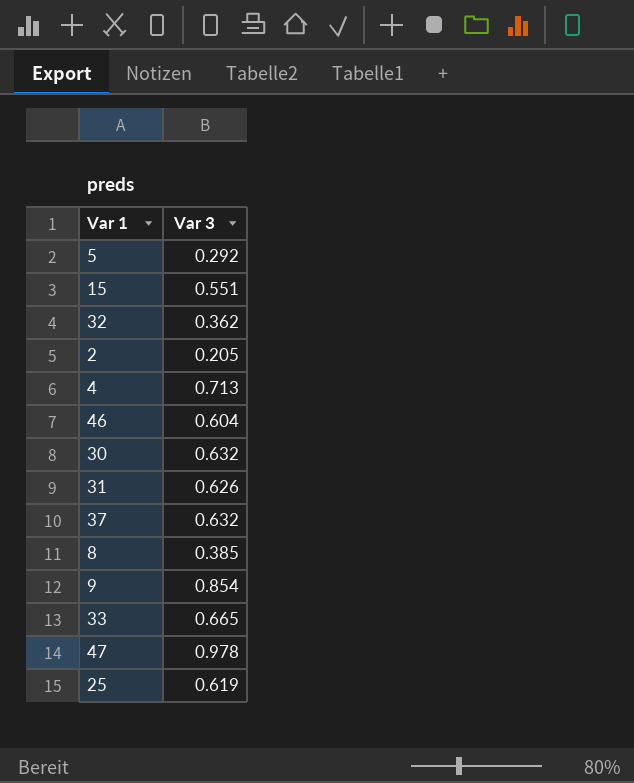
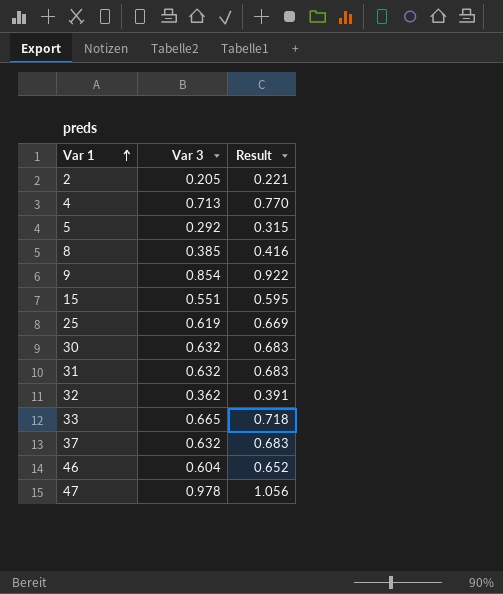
row order: none -> Var 1 ascending
column Result | formula: none -> [Var 3] * 1.08
31 | Var 3: 0.626 -> 0.632

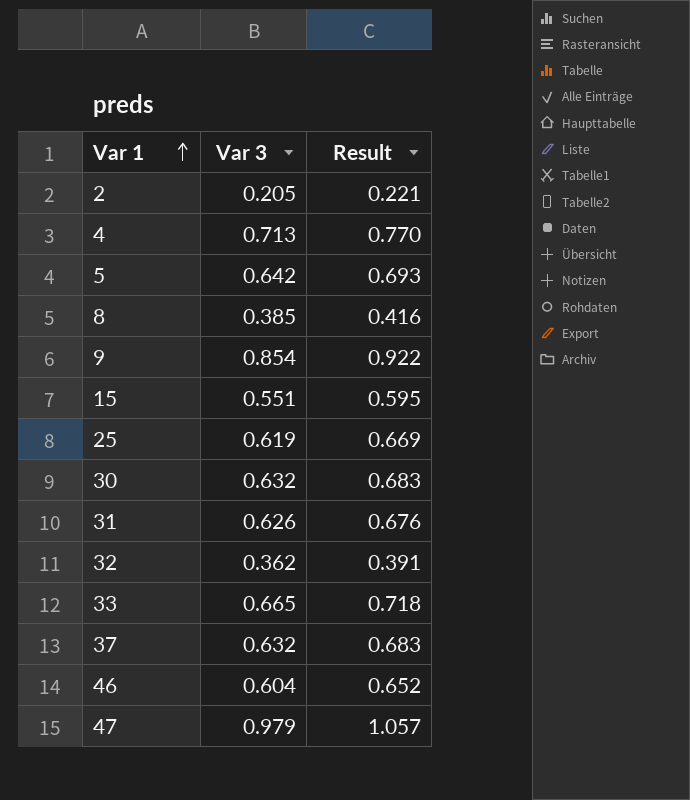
5 | Var 3: 0.292 -> 0.642
5 | Result: 0.315 -> 0.693
31 | Var 3: 0.632 -> 0.626
31 | Result: 0.683 -> 0.676
47 | Var 3: 0.978 -> 0.979
47 | Result: 1.056 -> 1.057

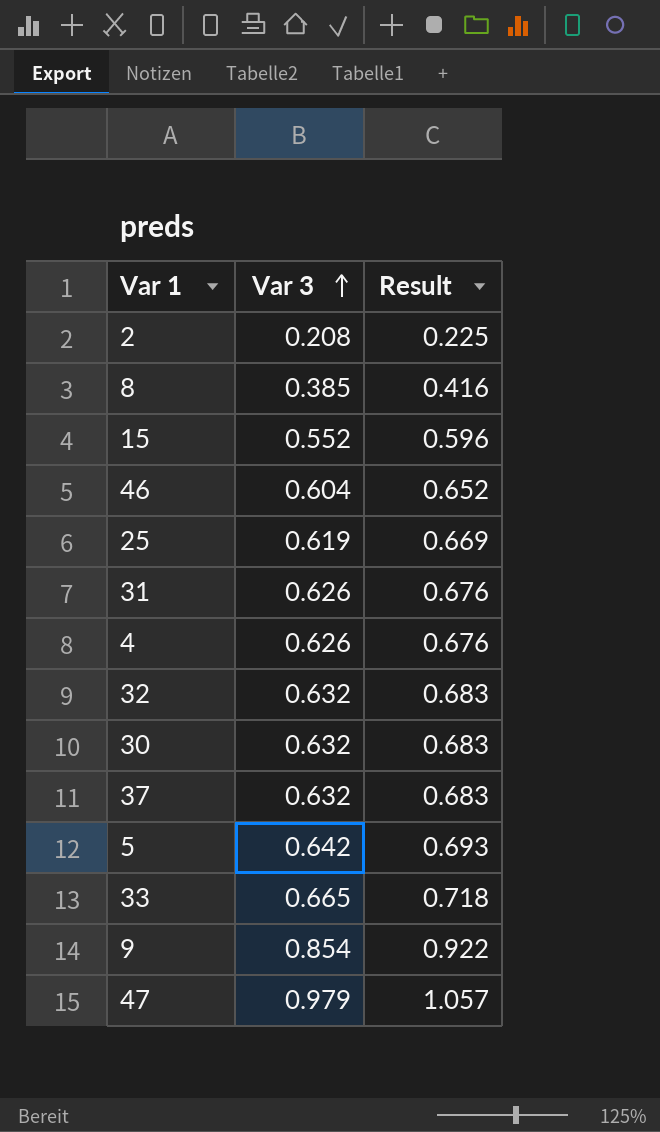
row order: Var 1 ascending -> Var 3 ascending
2 | Var 3: 0.205 -> 0.208
2 | Result: 0.221 -> 0.225
15 | Var 3: 0.551 -> 0.552
15 | Result: 0.595 -> 0.596
4 | Var 3: 0.713 -> 0.626
4 | Result: 0.770 -> 0.676
32 | Var 3: 0.362 -> 0.632
32 | Result: 0.391 -> 0.683

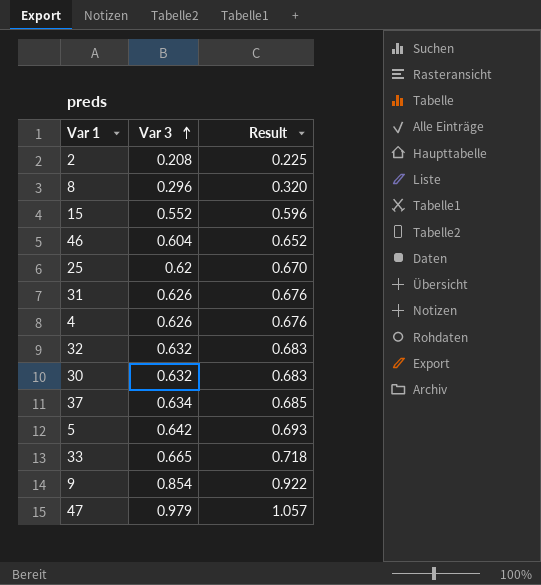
8 | Var 3: 0.385 -> 0.296
8 | Result: 0.416 -> 0.320
25 | Var 3: 0.619 -> 0.62
25 | Result: 0.669 -> 0.670
37 | Var 3: 0.632 -> 0.634
37 | Result: 0.683 -> 0.685

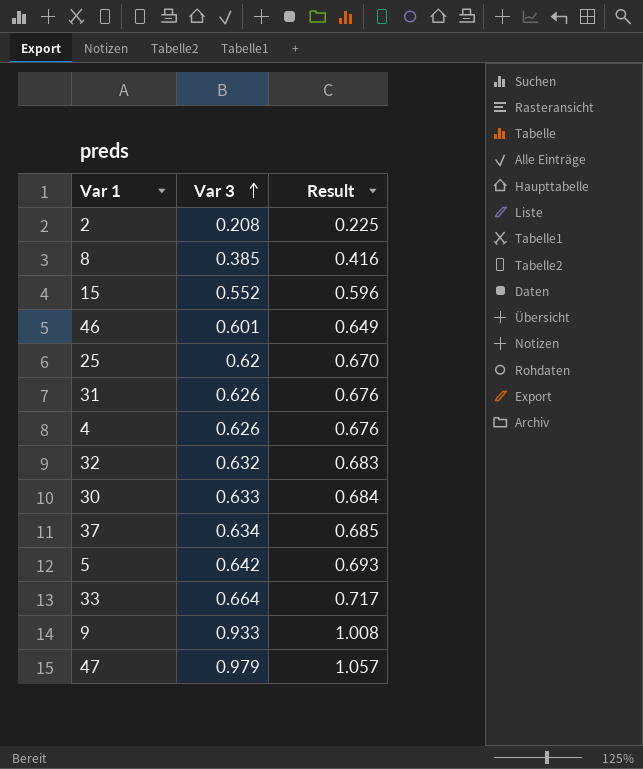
8 | Var 3: 0.296 -> 0.385
8 | Result: 0.320 -> 0.416
46 | Var 3: 0.604 -> 0.601
46 | Result: 0.652 -> 0.649
30 | Var 3: 0.632 -> 0.633
30 | Result: 0.683 -> 0.684
33 | Var 3: 0.665 -> 0.664
33 | Result: 0.718 -> 0.717
9 | Var 3: 0.854 -> 0.933
9 | Result: 0.922 -> 1.008

